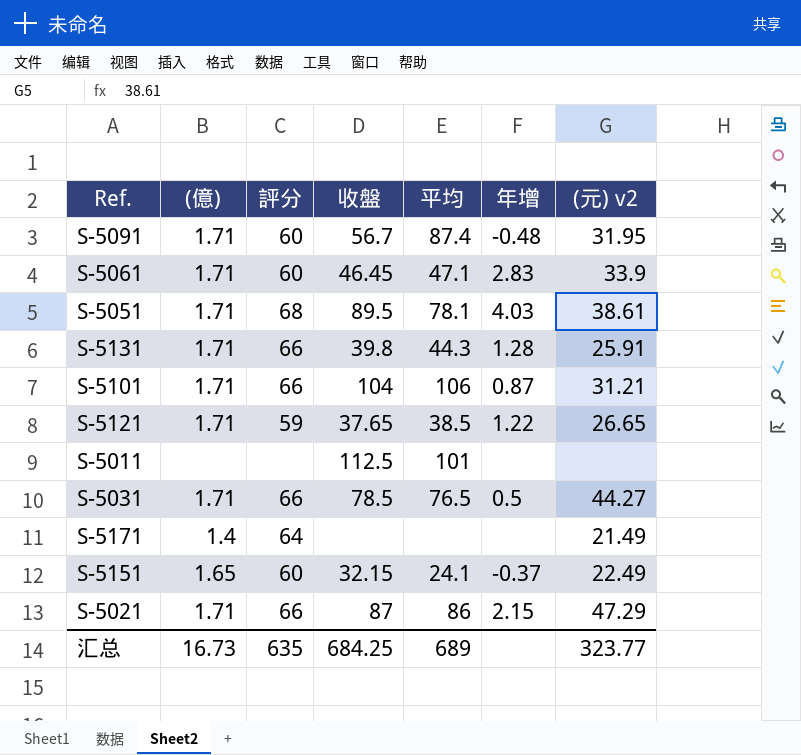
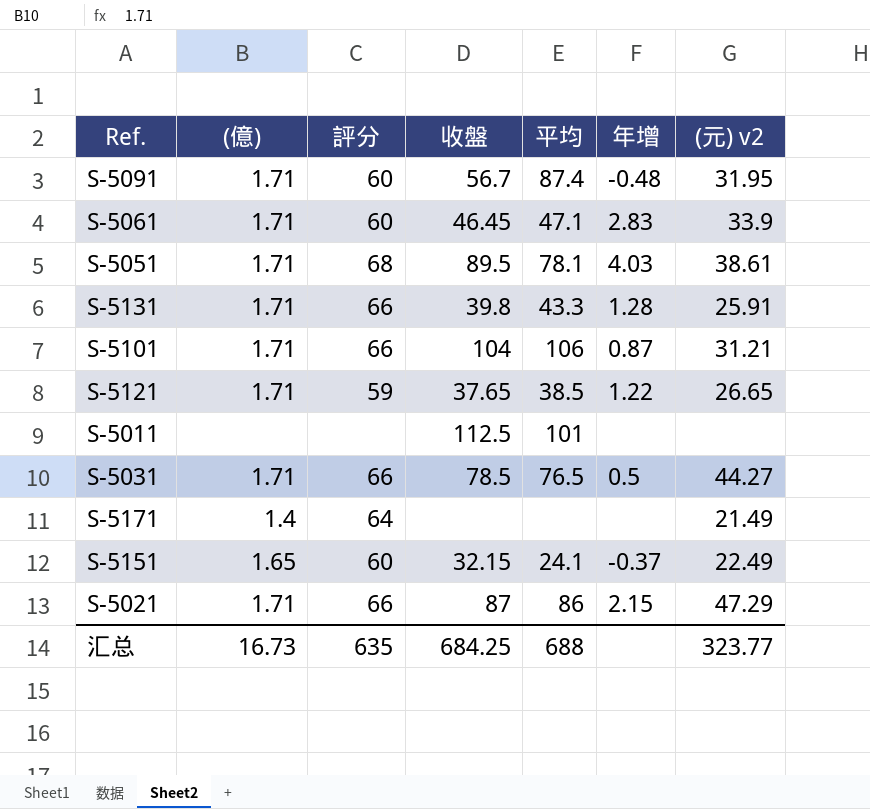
S-5131 | 平均: 44.3 -> 43.3
汇总 | 平均: 689 -> 688

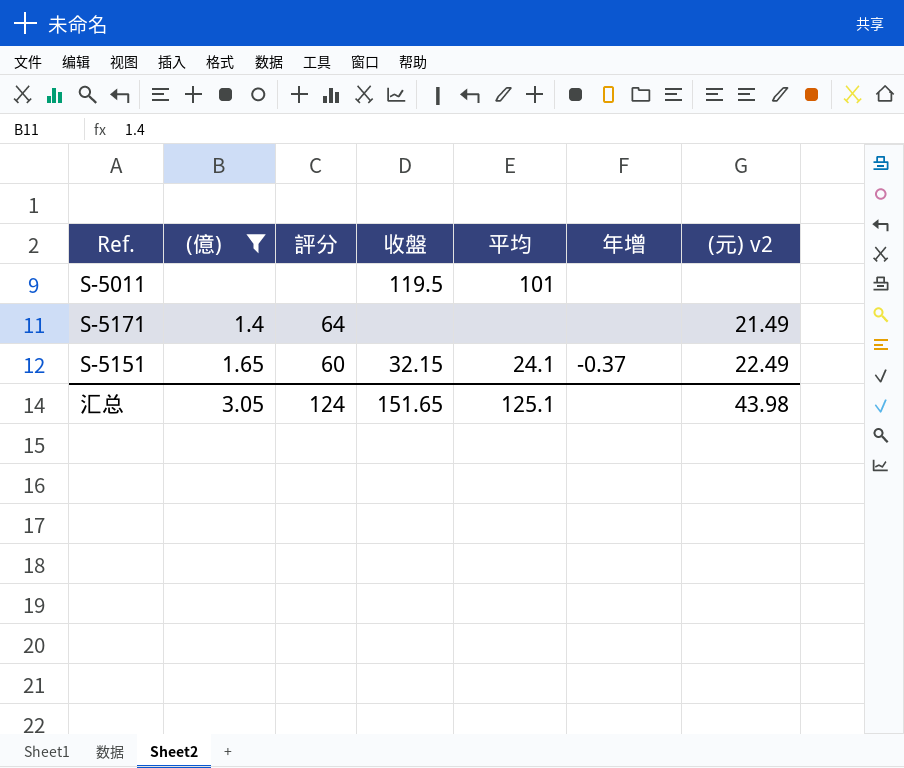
filter: none -> (億) != 1.71
S-5011 | 收盤: 112.5 -> 119.5
汇总 | (億): 16.73 -> 3.05
汇总 | 評分: 635 -> 124
汇总 | 收盤: 684.25 -> 151.65
汇总 | 平均: 688 -> 125.1
汇总 | (元) v2: 323.77 -> 43.98

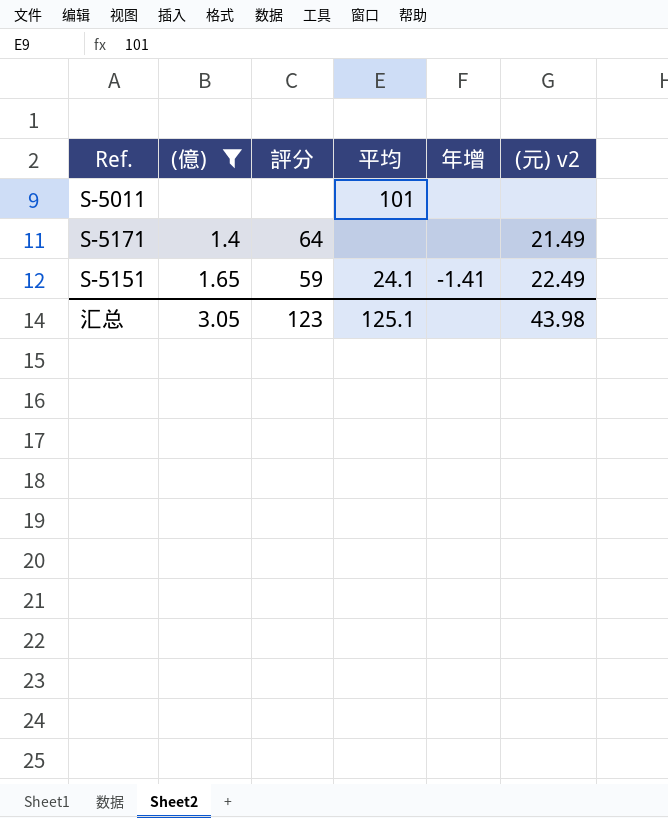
column 收盤 | position: 4 -> none
S-5151 | 評分: 60 -> 59
S-5151 | 年增: -0.37 -> -1.41
汇总 | 評分: 124 -> 123

